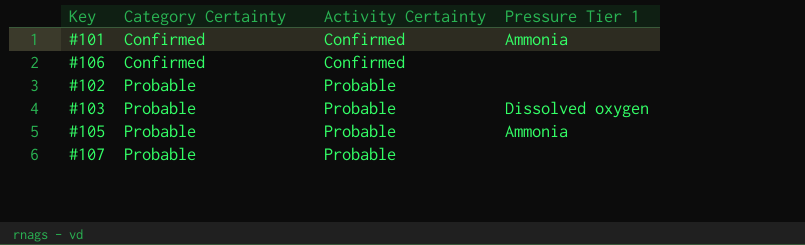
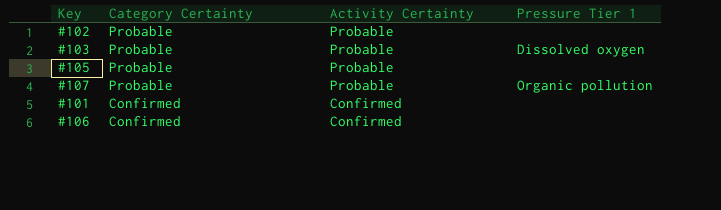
row order: Category Certainty ascending -> Category Certainty descending
#105 | Pressure Tier 1: Ammonia -> none
#107 | Pressure Tier 1: none -> Organic pollution
#101 | Pressure Tier 1: Ammonia -> none

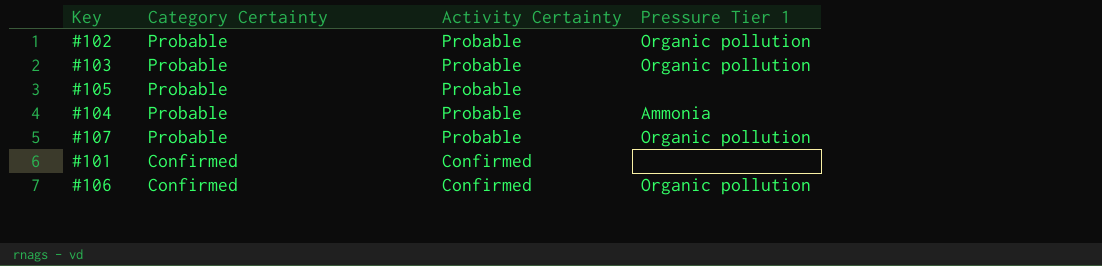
#102 | Pressure Tier 1: none -> Organic pollution
#103 | Pressure Tier 1: Dissolved oxygen -> Organic pollution
row #104: none -> Probable | Probable | Ammonia
#106 | Pressure Tier 1: none -> Organic pollution

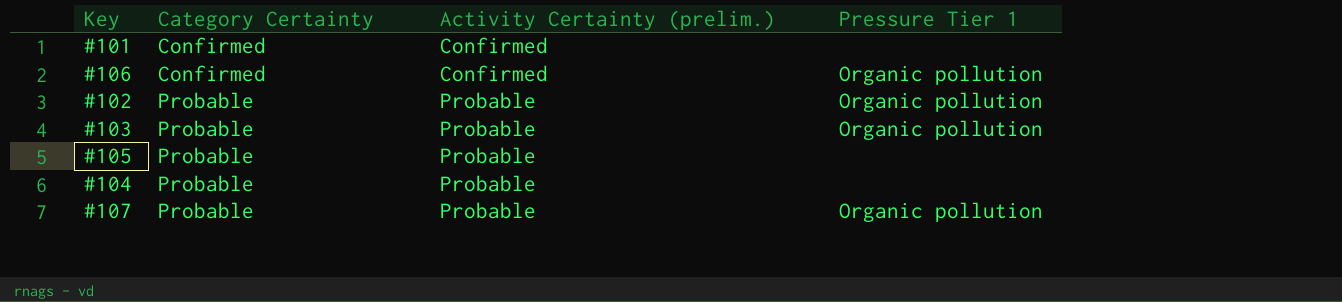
row order: Category Certainty descending -> Category Certainty ascending
column name: Activity Certainty -> Activity Certainty (prelim.)
#104 | Pressure Tier 1: Ammonia -> none

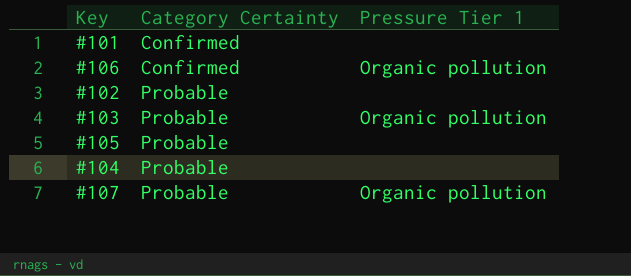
column Activity Certainty (prelim.) | position: 3 -> none
#102 | Pressure Tier 1: Organic pollution -> none

